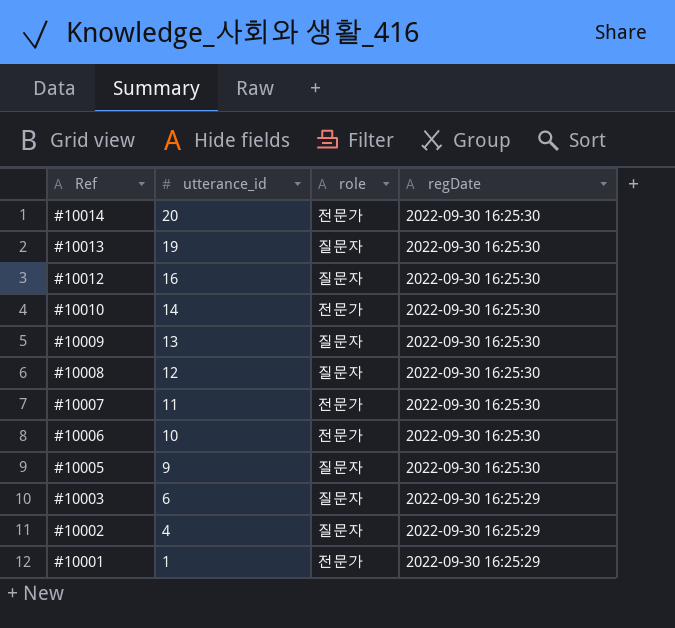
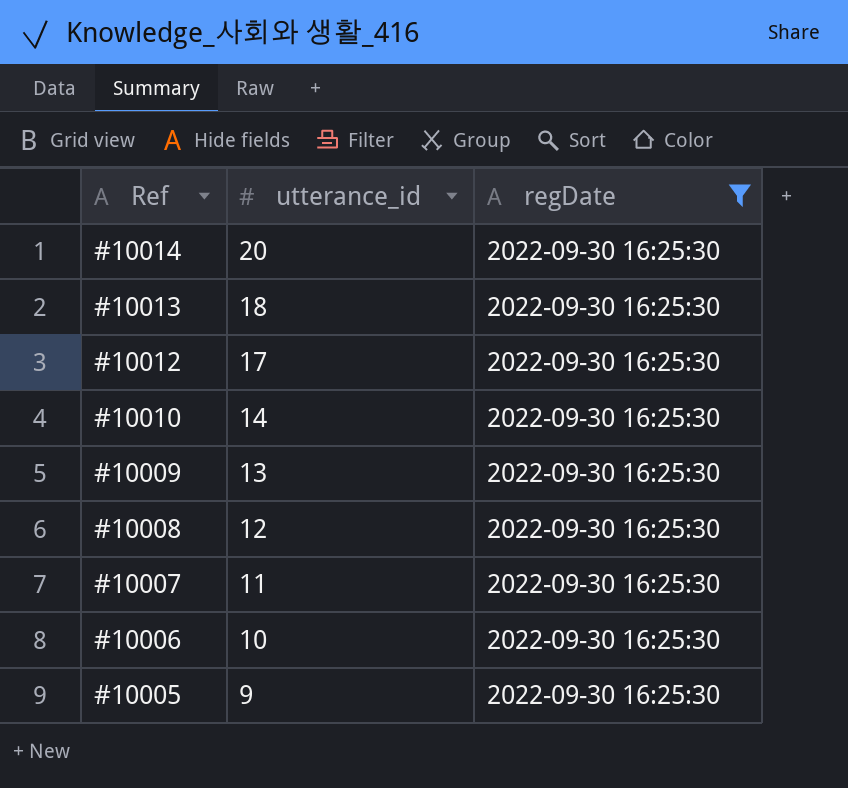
filter: none -> regDate = 2022-09-30 16:25:30
column role | position: 3 -> none
#10013 | utterance_id: 19 -> 18
#10012 | utterance_id: 16 -> 17

